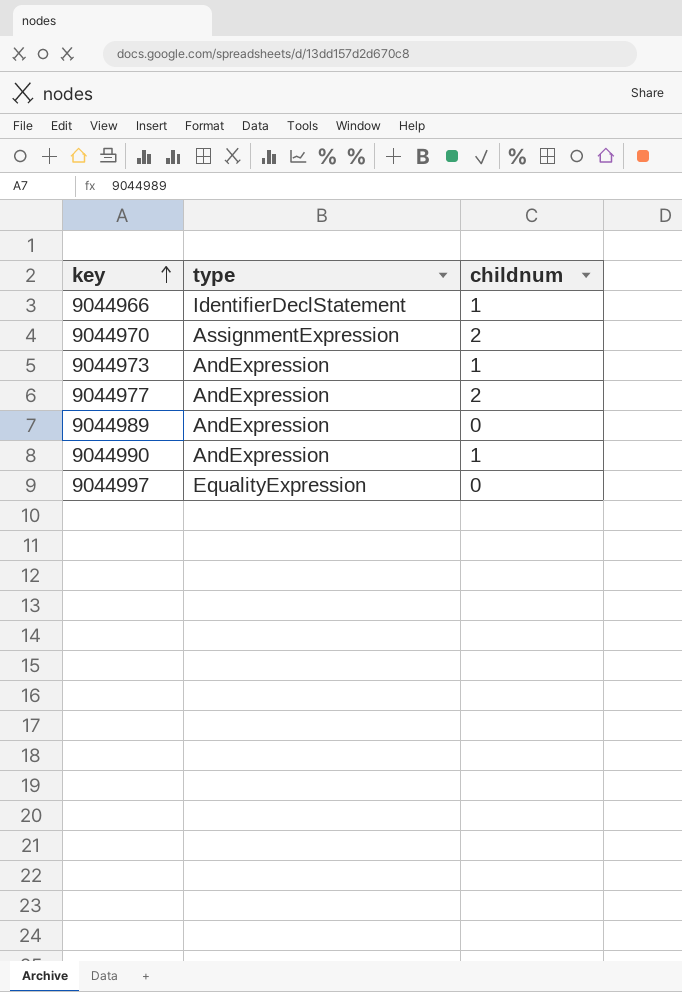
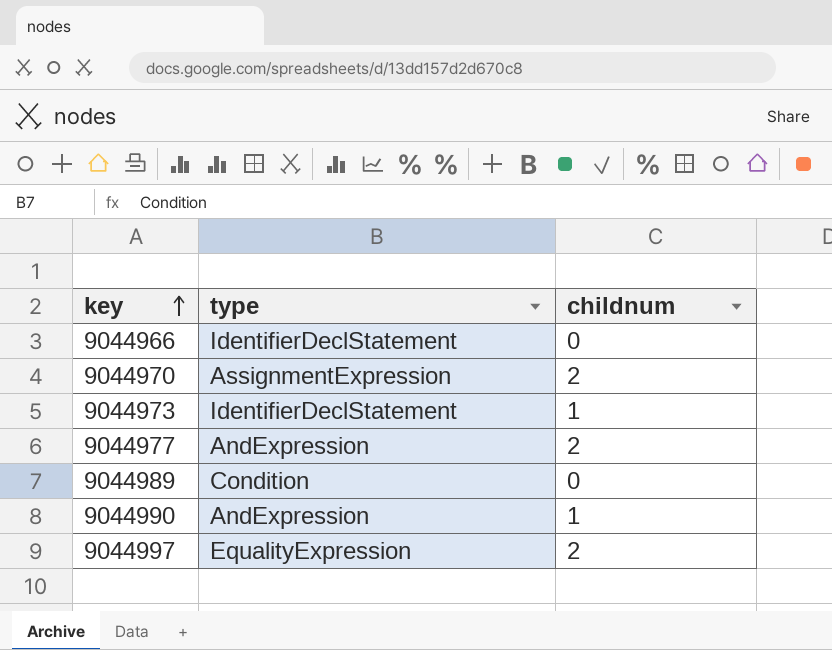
9044966 | childnum: 1 -> 0
9044973 | type: AndExpression -> IdentifierDeclStatement
9044989 | type: AndExpression -> Condition
9044997 | childnum: 0 -> 2

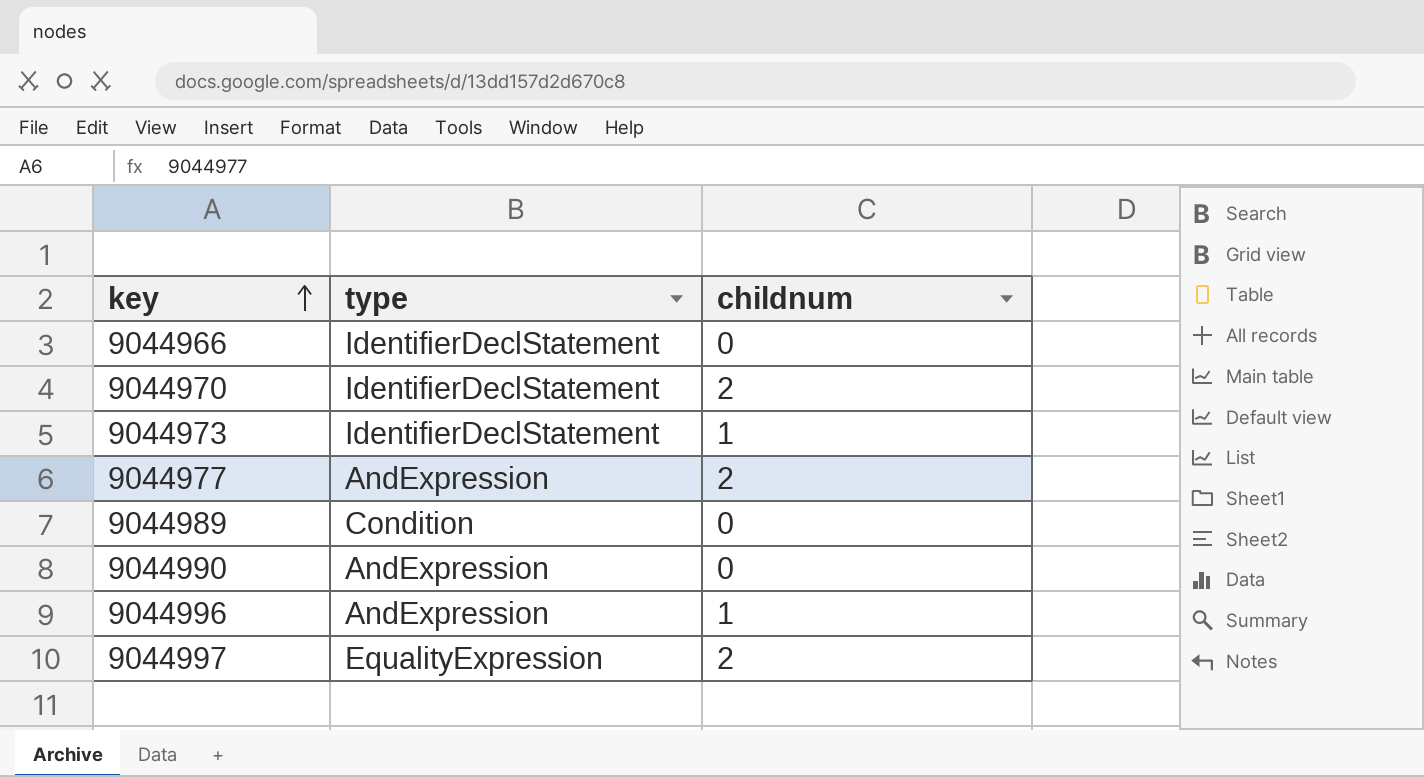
9044970 | type: AssignmentExpression -> IdentifierDeclStatement
9044990 | childnum: 1 -> 0
row 9044996: none -> AndExpression | 1

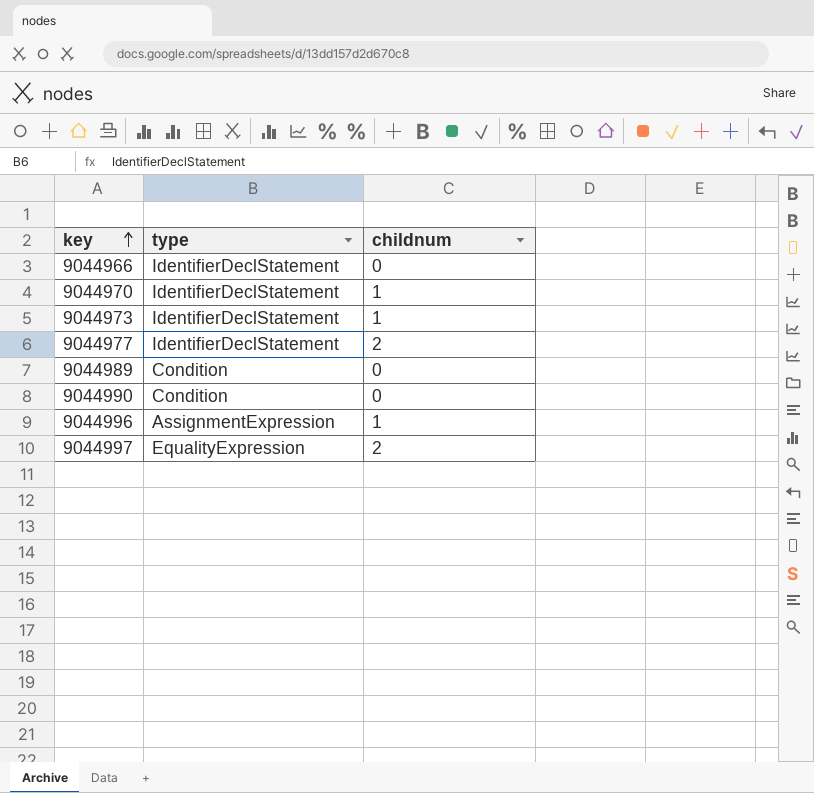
9044970 | childnum: 2 -> 1
9044977 | type: AndExpression -> IdentifierDeclStatement
9044990 | type: AndExpression -> Condition
9044996 | type: AndExpression -> AssignmentExpression

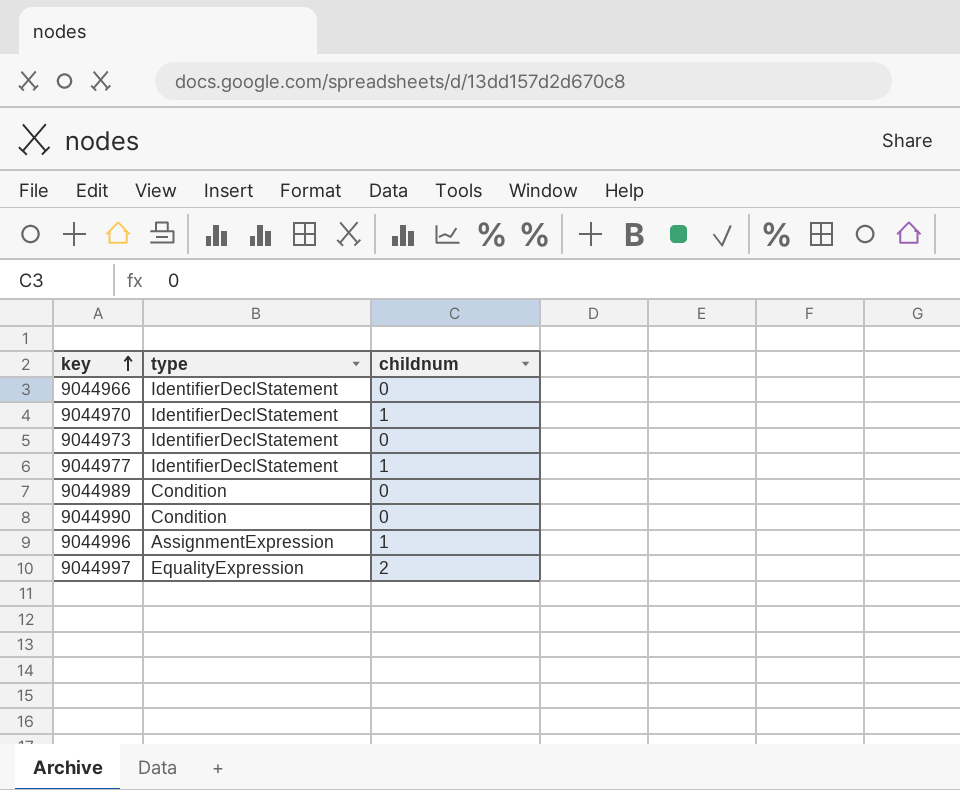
9044973 | childnum: 1 -> 0
9044977 | childnum: 2 -> 1

